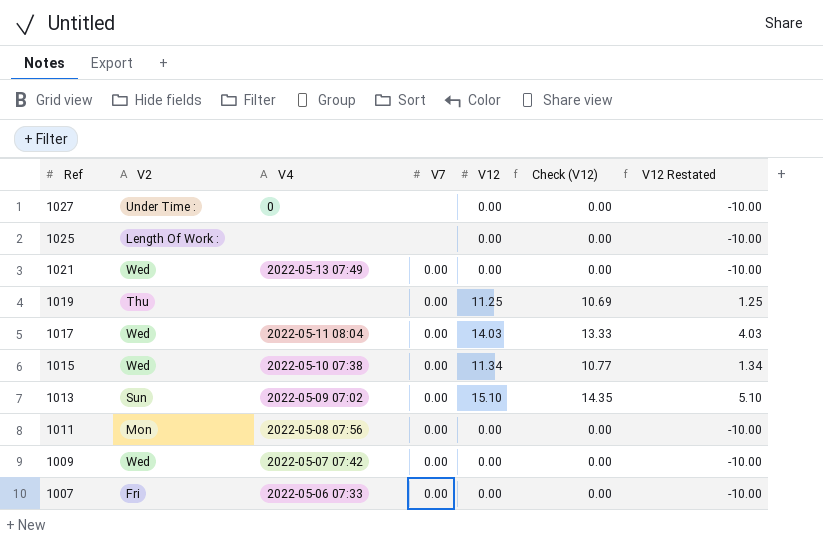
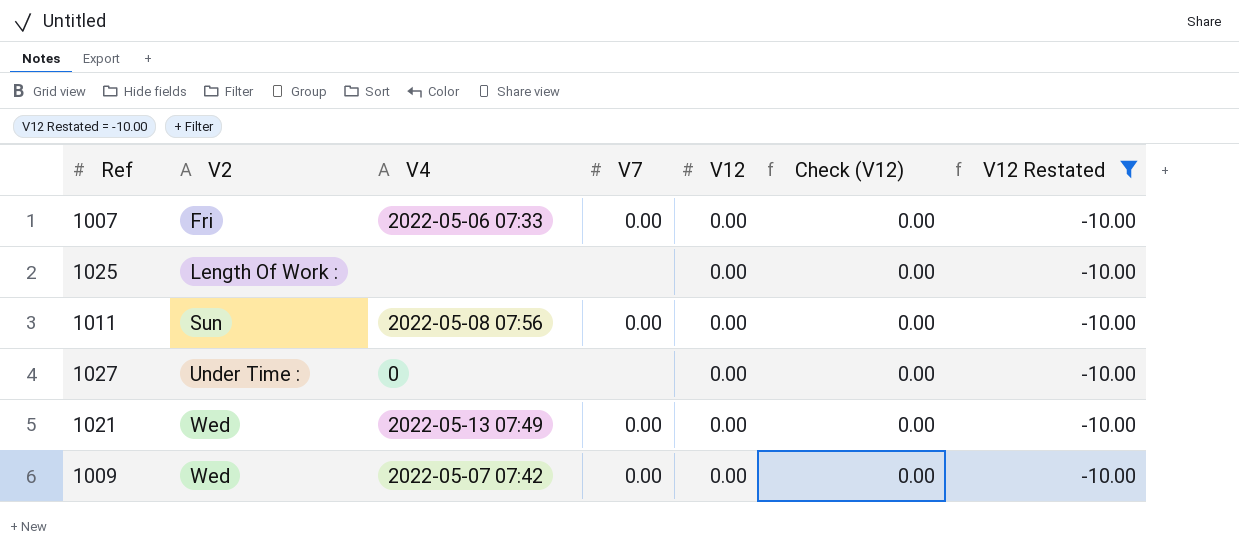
filter: none -> V12 Restated = -10.00
row order: Ref descending -> V2 ascending
1011 | V2: Mon -> Sun

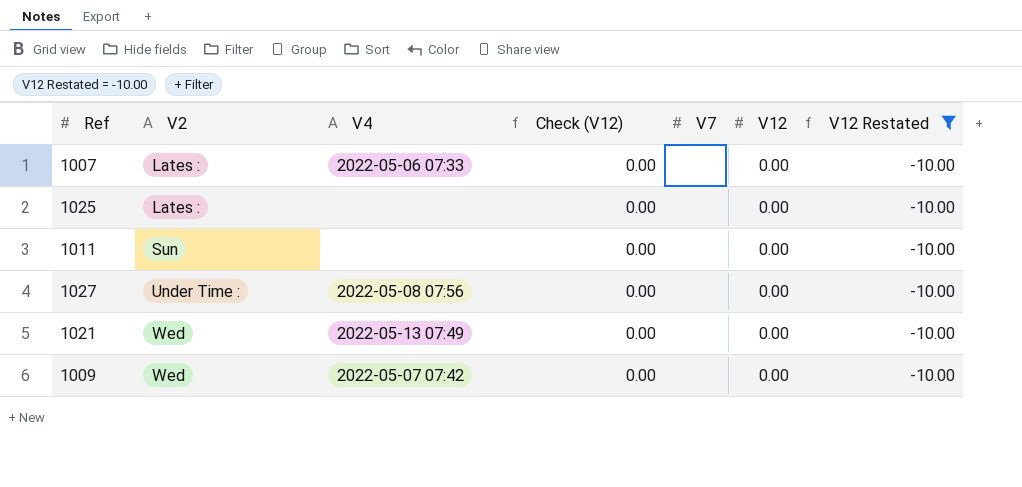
column Check (V12) | position: 6 -> 4
1007 | V2: Fri -> Lates :
1007 | V7: 0.00 -> none
1025 | V2: Length Of Work : -> Lates :
1011 | V4: 2022-05-08 07:56 -> none
1011 | V7: 0.00 -> none
1027 | V4: 0 -> 2022-05-08 07:56
1021 | V7: 0.00 -> none
1009 | V7: 0.00 -> none

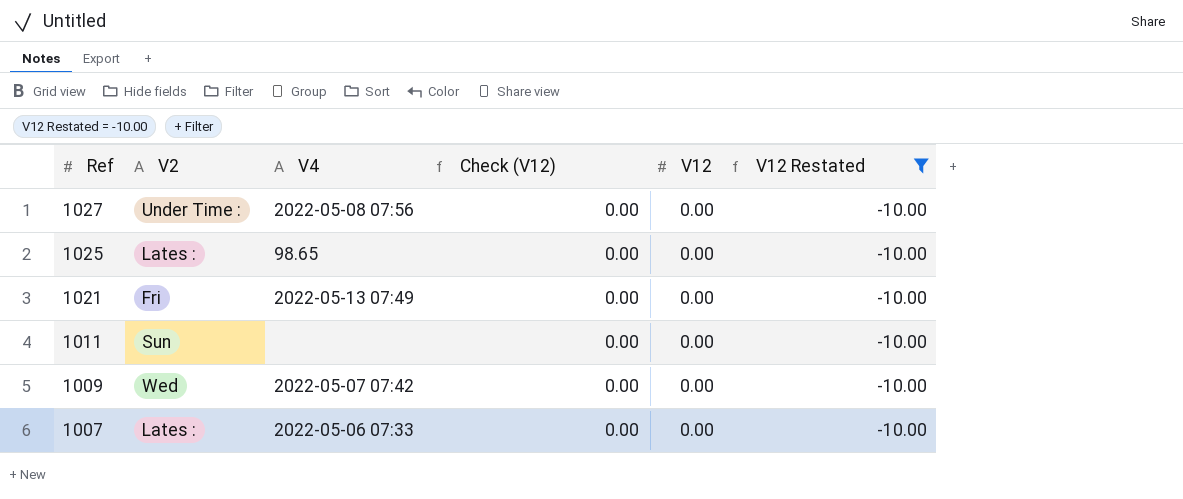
row order: V2 ascending -> Ref descending
column V7 | position: 5 -> none
1025 | V4: none -> 98.65
1021 | V2: Wed -> Fri

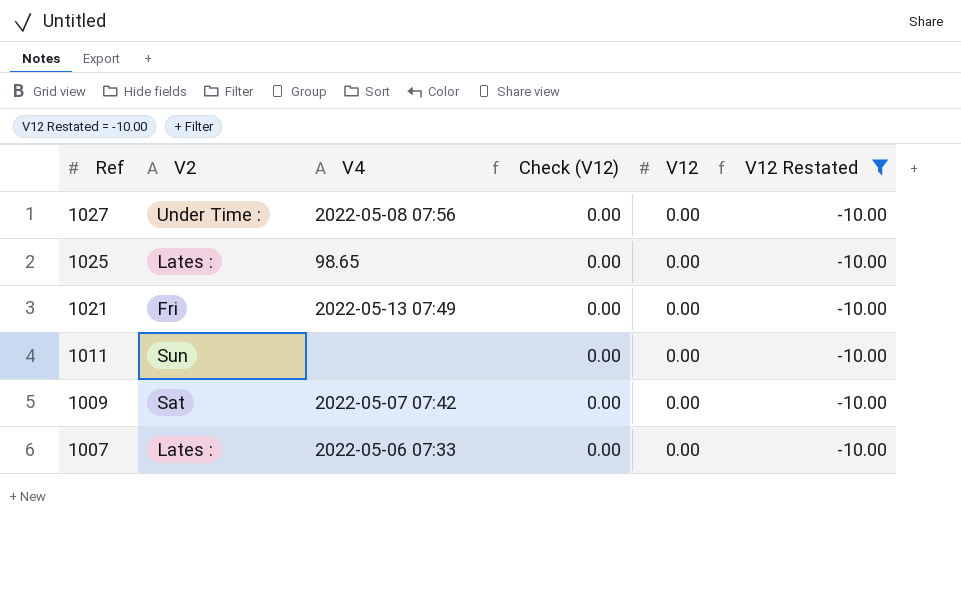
1009 | V2: Wed -> Sat

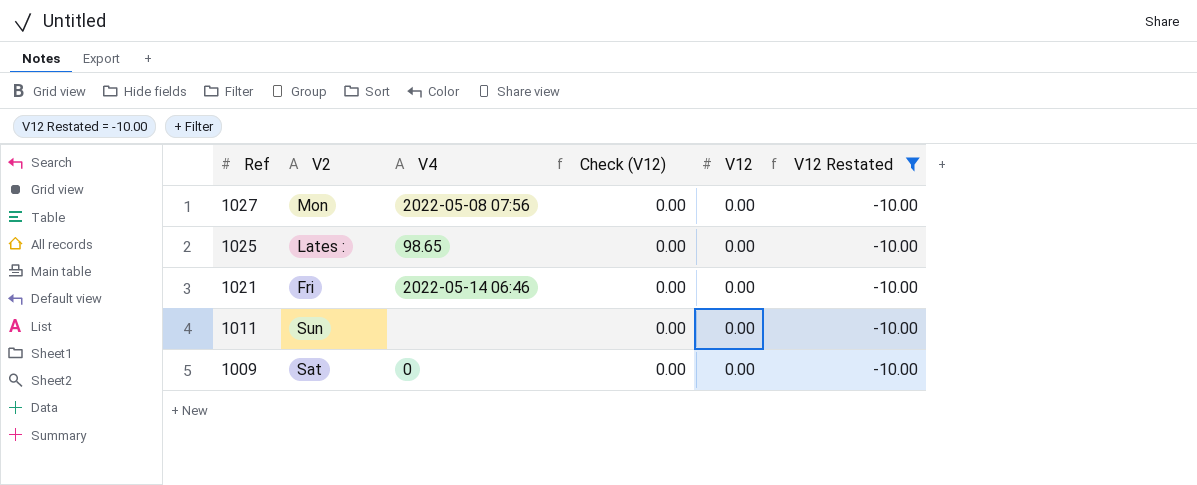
row 1007: Lates : | 2022-05-06 07:33 | 0.00 | 0.00 | -10.00 -> none
1027 | V2: Under Time : -> Mon
1021 | V4: 2022-05-13 07:49 -> 2022-05-14 06:46
1009 | V4: 2022-05-07 07:42 -> 0

